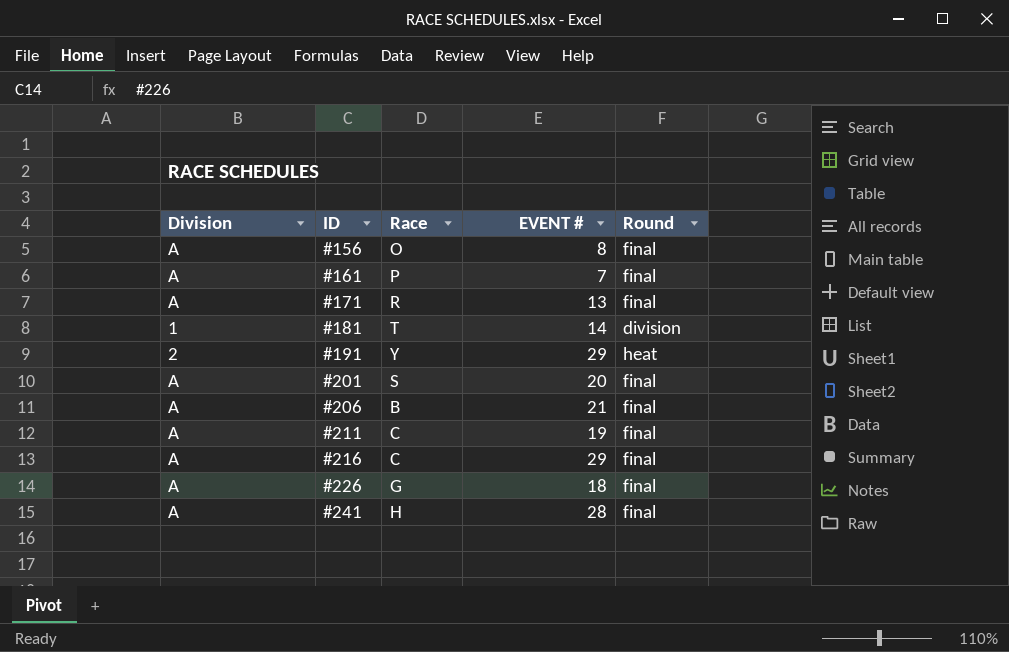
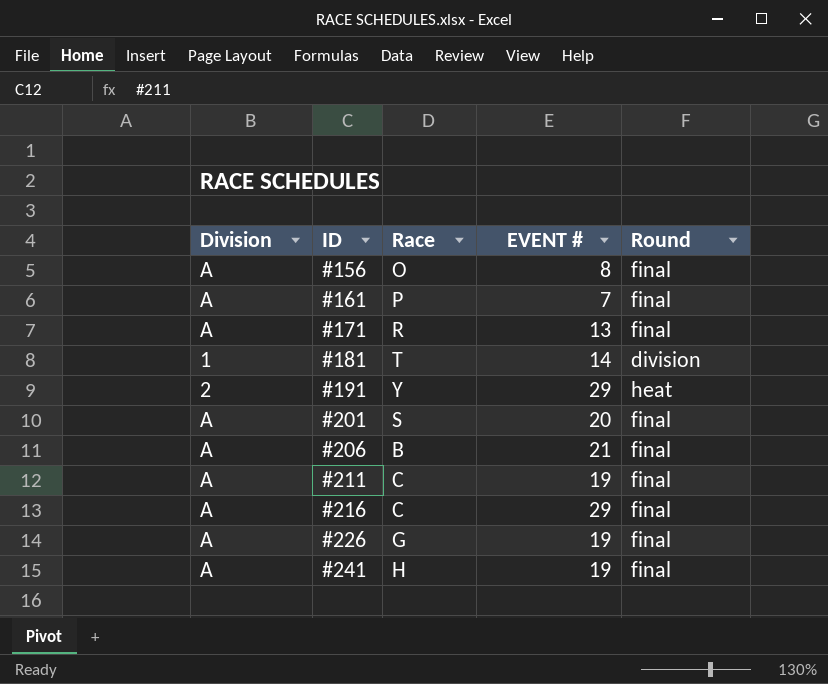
#226 | EVENT #: 18 -> 19
#241 | EVENT #: 28 -> 19

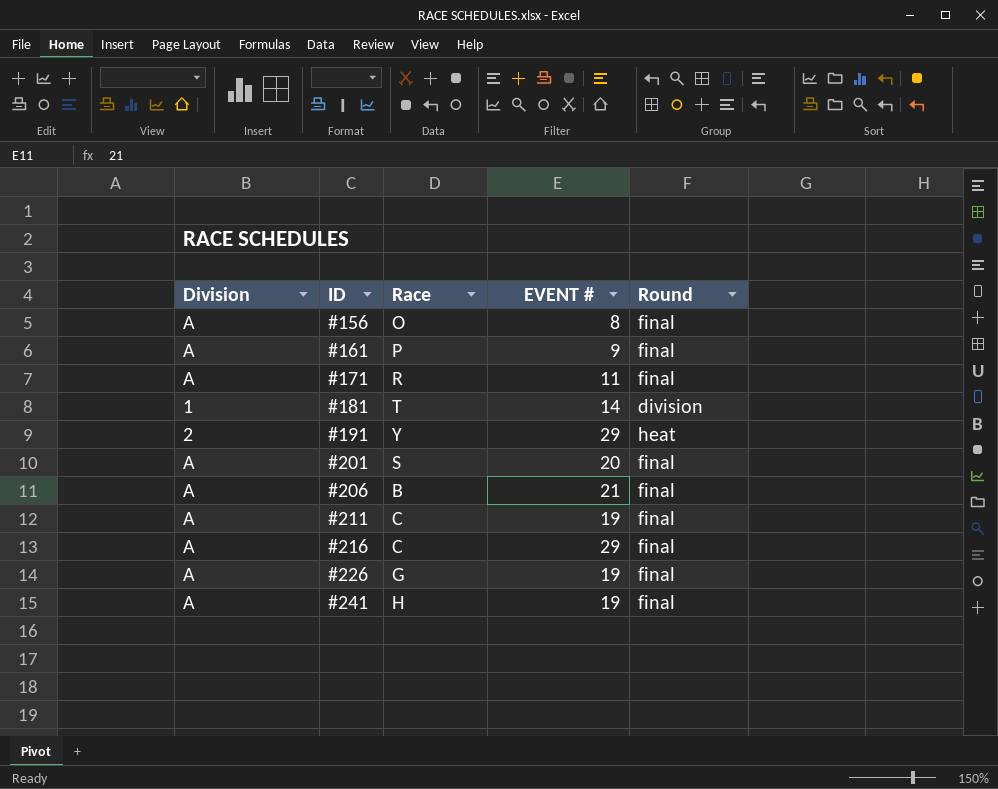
#161 | EVENT #: 7 -> 9
#171 | EVENT #: 13 -> 11

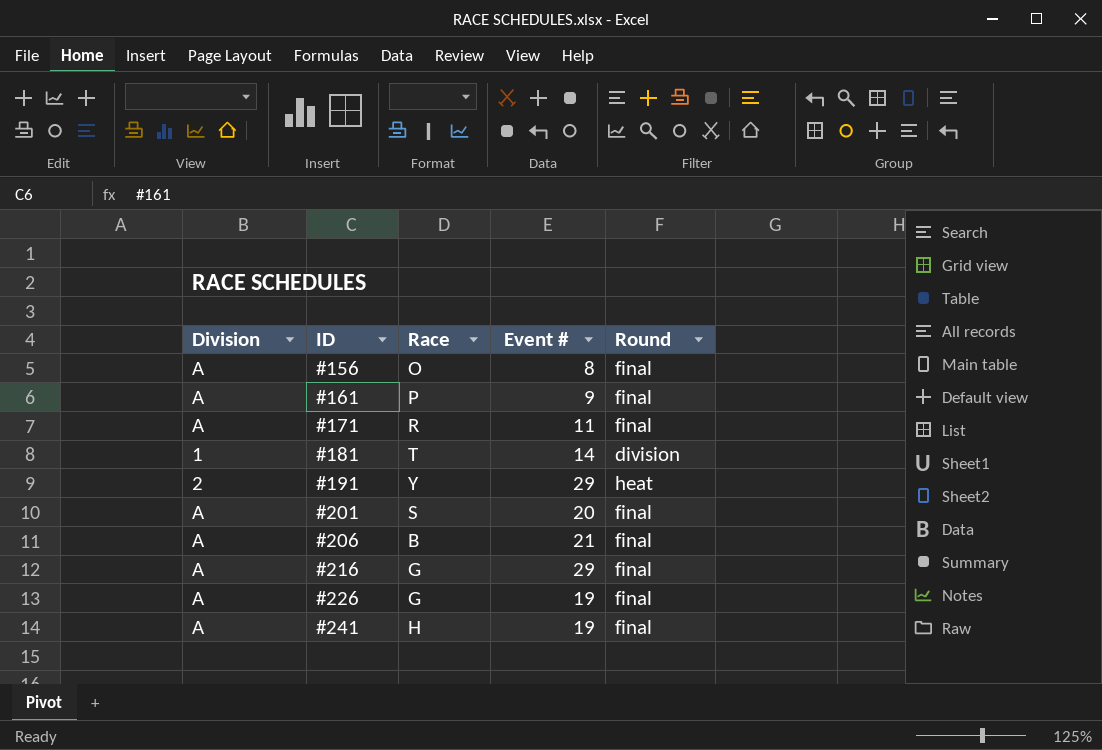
column name: EVENT # -> Event #
row #211: A | C | 19 | final -> none
#216 | Race: C -> G

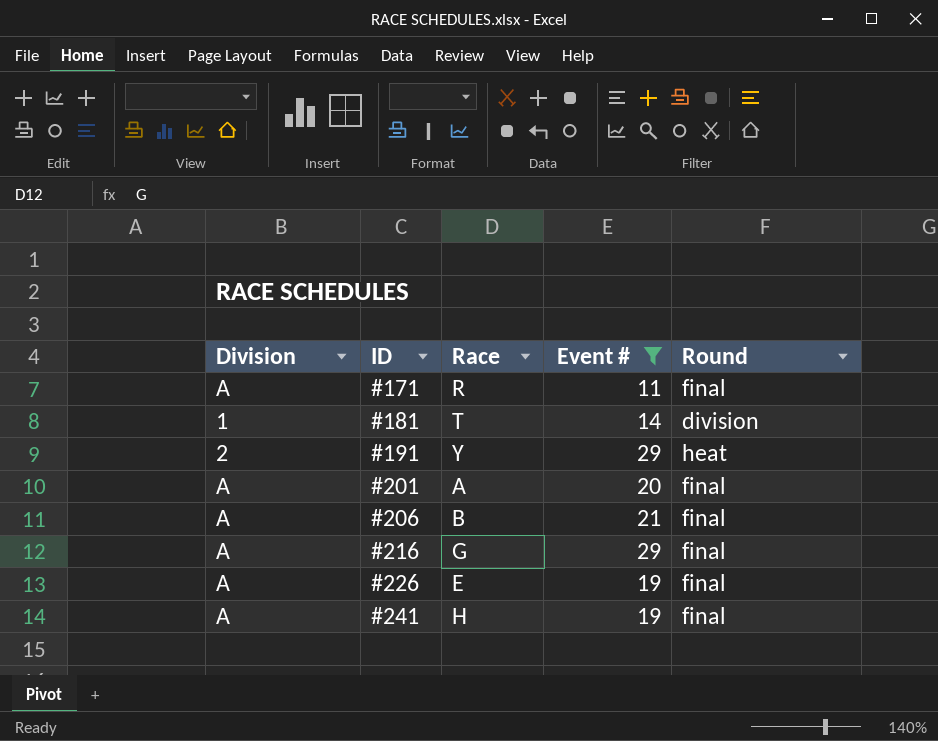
filter: none -> Event # >= 11
#201 | Race: S -> A
#226 | Race: G -> E

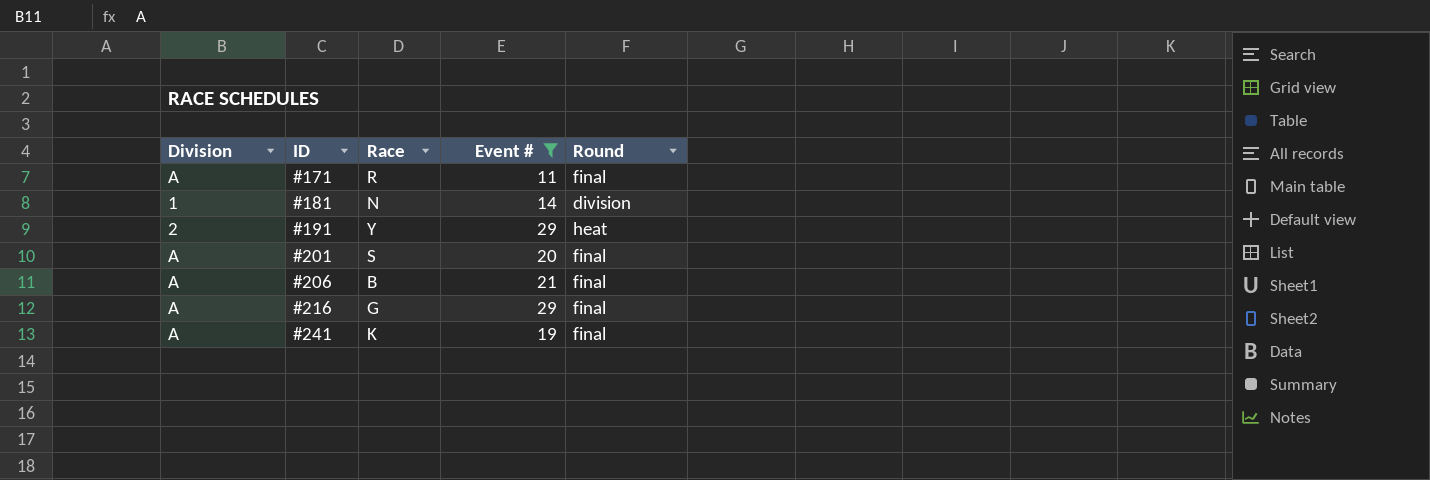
row #226: A | E | 19 | final -> none
#181 | Race: T -> N
#201 | Race: A -> S
#241 | Race: H -> K

